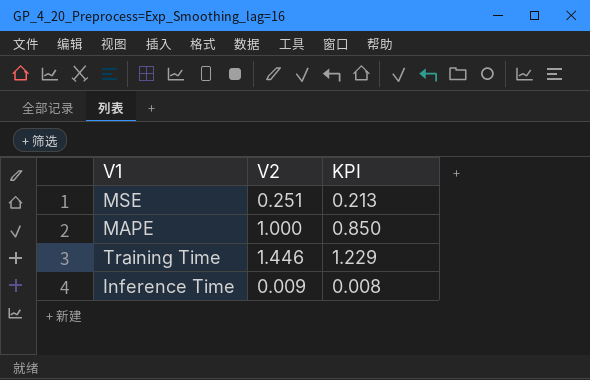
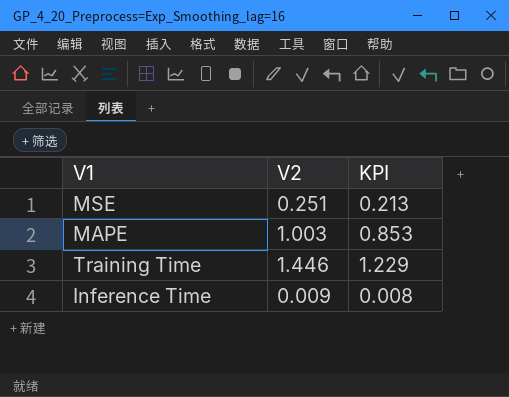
MAPE | V2: 1.000 -> 1.003
MAPE | KPI: 0.850 -> 0.853

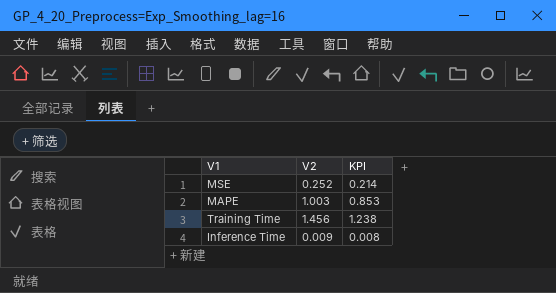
MSE | V2: 0.251 -> 0.252
MSE | KPI: 0.213 -> 0.214
Training Time | V2: 1.446 -> 1.456
Training Time | KPI: 1.229 -> 1.238

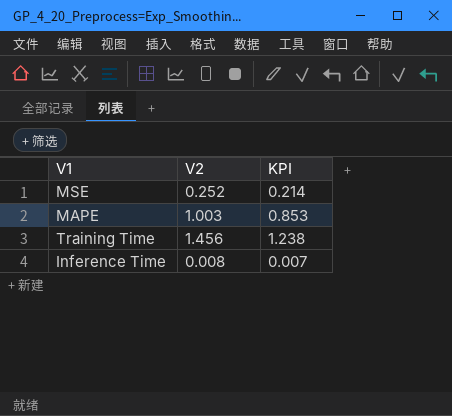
Inference Time | V2: 0.009 -> 0.008
Inference Time | KPI: 0.008 -> 0.007

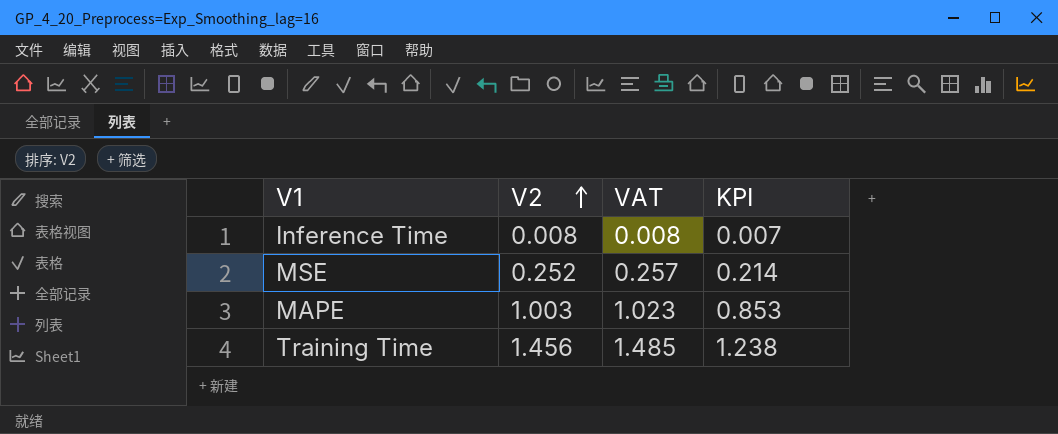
row order: none -> V2 ascending
column VAT | formula: none -> [V2] * 1.02

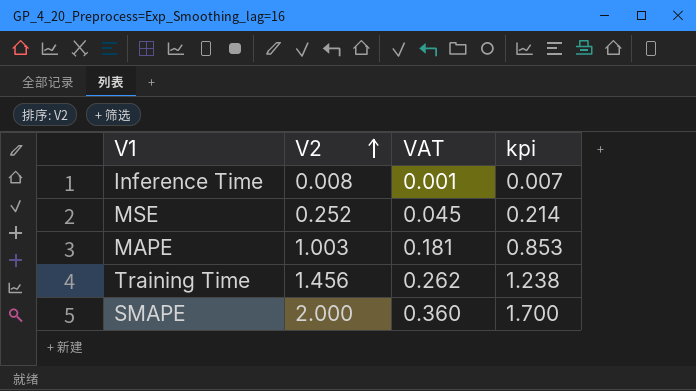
column VAT | formula: [V2] * 1.02 -> [V2] * 0.18
column name: KPI -> kpi
row SMAPE: none -> 2.000 | 0.360 | 1.700

